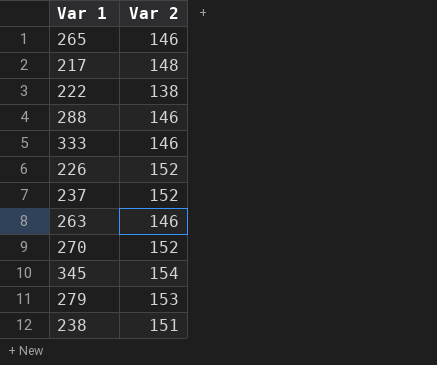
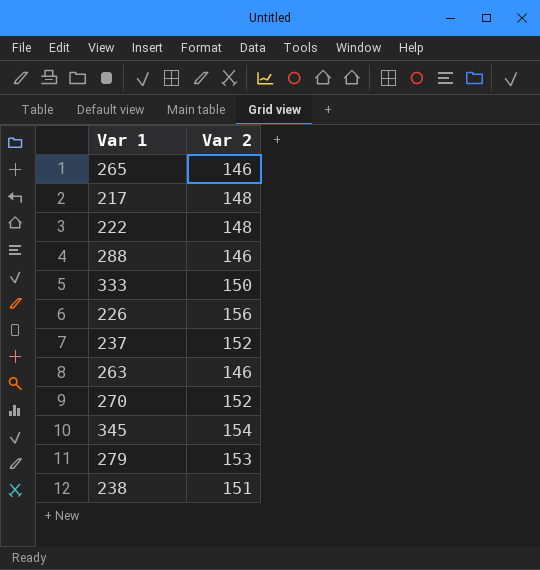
222 | Var 2: 138 -> 148
333 | Var 2: 146 -> 150
226 | Var 2: 152 -> 156

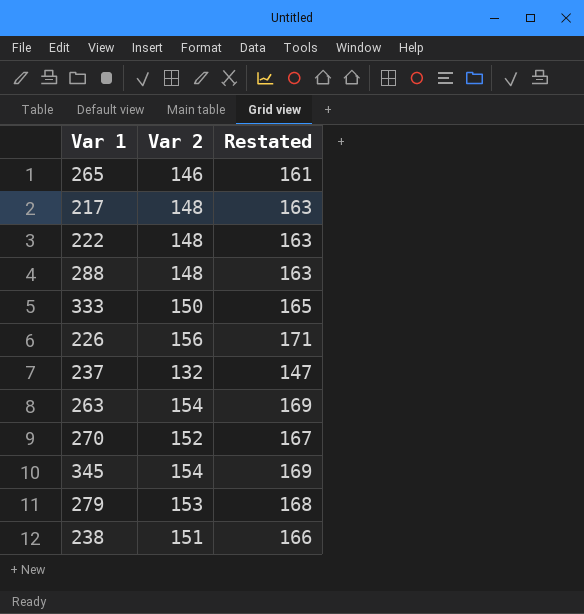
column Restated | formula: none -> [Var 2] + 15
288 | Var 2: 146 -> 148
237 | Var 2: 152 -> 132
263 | Var 2: 146 -> 154

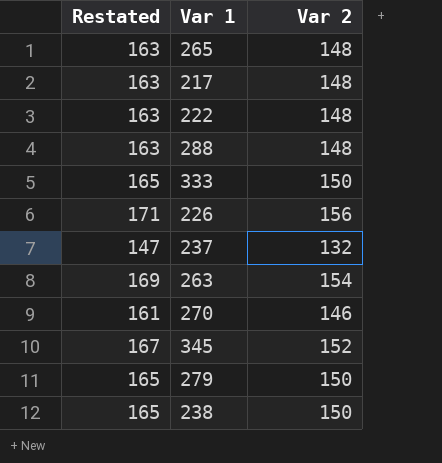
column Restated | position: 3 -> 1
265 | Restated: 161 -> 163
265 | Var 2: 146 -> 148
270 | Restated: 167 -> 161
270 | Var 2: 152 -> 146
345 | Restated: 169 -> 167
345 | Var 2: 154 -> 152
279 | Restated: 168 -> 165
279 | Var 2: 153 -> 150
238 | Restated: 166 -> 165
238 | Var 2: 151 -> 150

